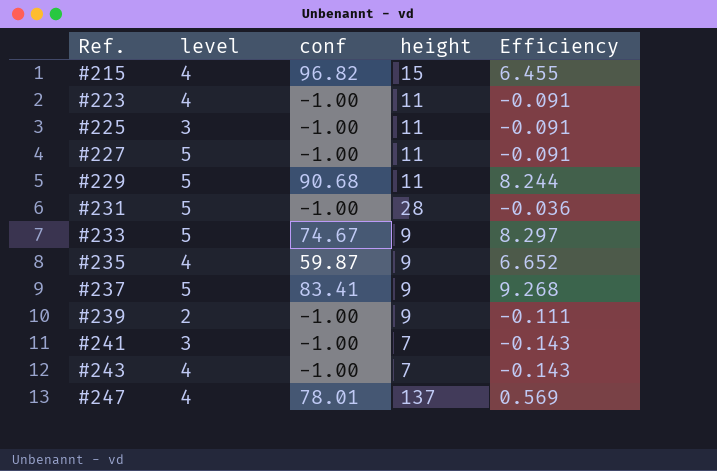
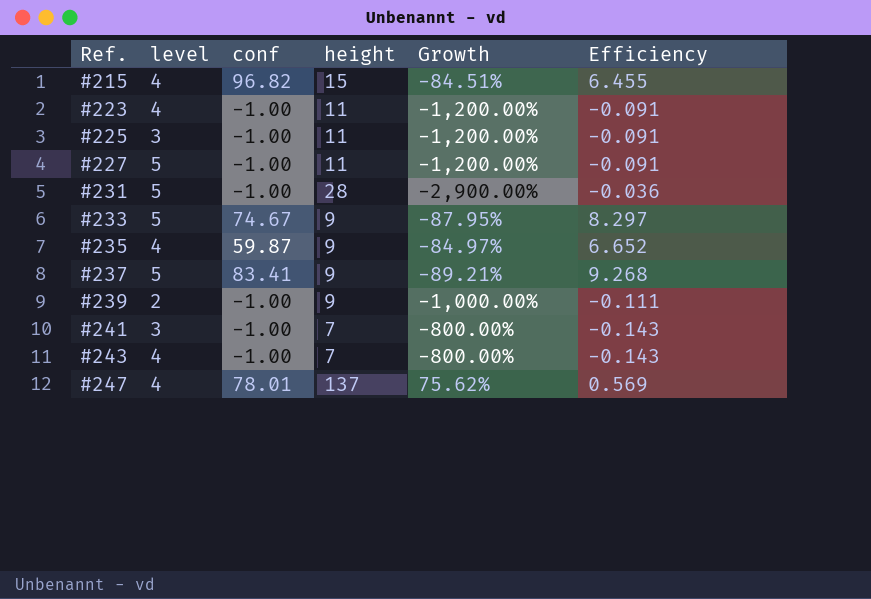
column Growth | formula: none -> ([height] - [conf]) / [conf]
row #229: 5 | 90.68 | 11 | 8.244 -> none

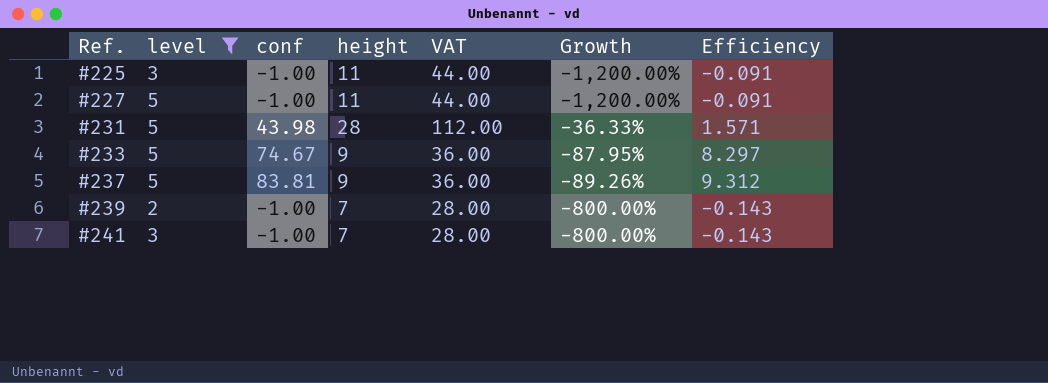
filter: none -> level != 4
column VAT | formula: none -> [height] * 4
#231 | conf: -1.00 -> 43.98
#231 | Growth: -2,900.00% -> -36.33%
#231 | Efficiency: -0.036 -> 1.571
#237 | conf: 83.41 -> 83.81
#237 | Growth: -89.21% -> -89.26%
#237 | Efficiency: 9.268 -> 9.312
#239 | height: 9 -> 7
#239 | Growth: -1,000.00% -> -800.00%
#239 | Efficiency: -0.111 -> -0.143

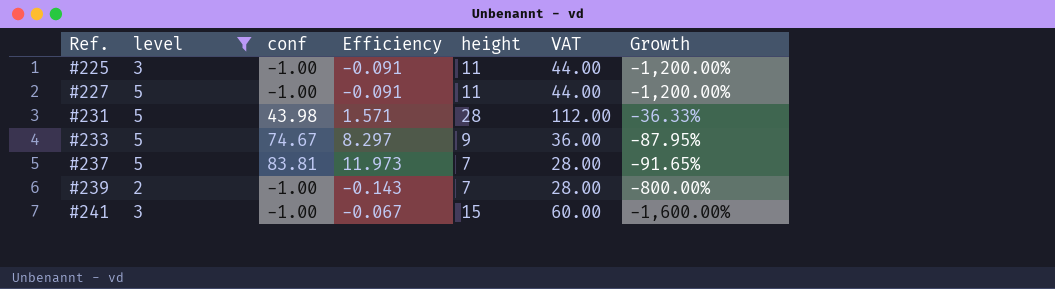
column Efficiency | position: 7 -> 4
#237 | Efficiency: 9.312 -> 11.973
#237 | height: 9 -> 7
#237 | VAT: 36.00 -> 28.00
#237 | Growth: -89.26% -> -91.65%
#241 | Efficiency: -0.143 -> -0.067
#241 | height: 7 -> 15
#241 | VAT: 28.00 -> 60.00
#241 | Growth: -800.00% -> -1,600.00%

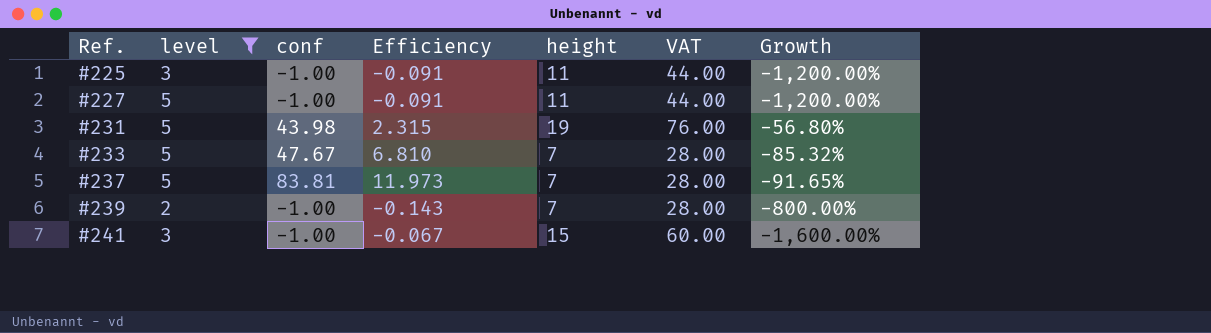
#231 | Efficiency: 1.571 -> 2.315
#231 | height: 28 -> 19
#231 | VAT: 112.00 -> 76.00
#231 | Growth: -36.33% -> -56.80%
#233 | conf: 74.67 -> 47.67
#233 | Efficiency: 8.297 -> 6.810
#233 | height: 9 -> 7
#233 | VAT: 36.00 -> 28.00
#233 | Growth: -87.95% -> -85.32%

